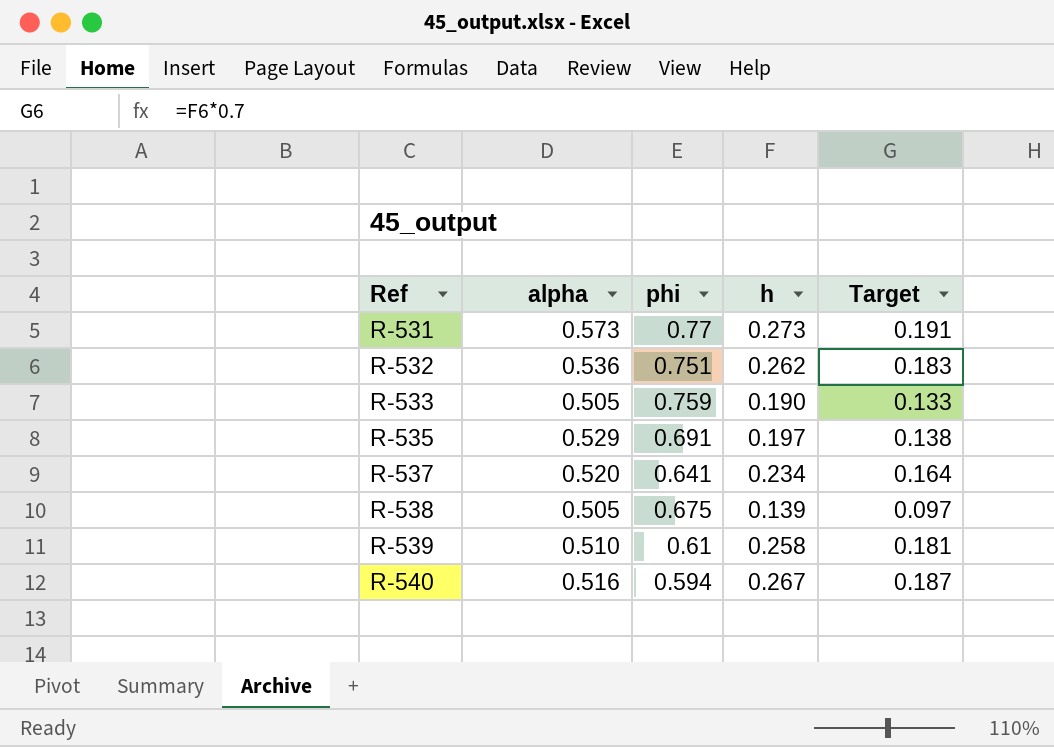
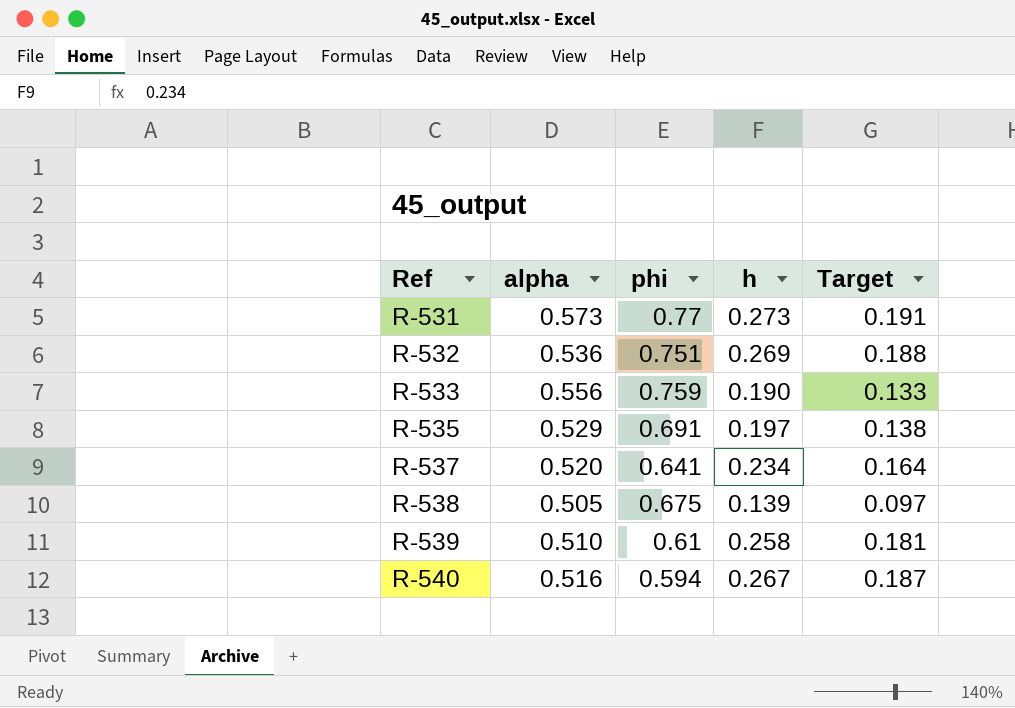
R-532 | h: 0.262 -> 0.269
R-532 | Target: 0.183 -> 0.188
R-533 | alpha: 0.505 -> 0.556

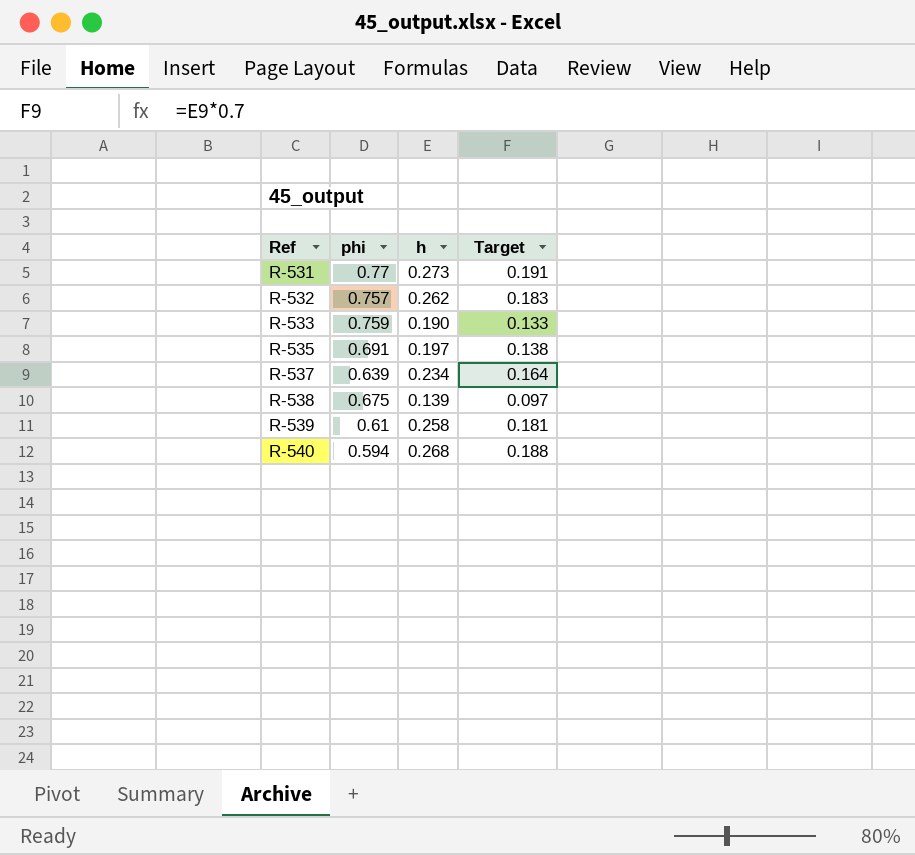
column alpha | position: 2 -> none
R-532 | phi: 0.751 -> 0.757
R-532 | h: 0.269 -> 0.262
R-532 | Target: 0.188 -> 0.183
R-537 | phi: 0.641 -> 0.639
R-540 | h: 0.267 -> 0.268
R-540 | Target: 0.187 -> 0.188

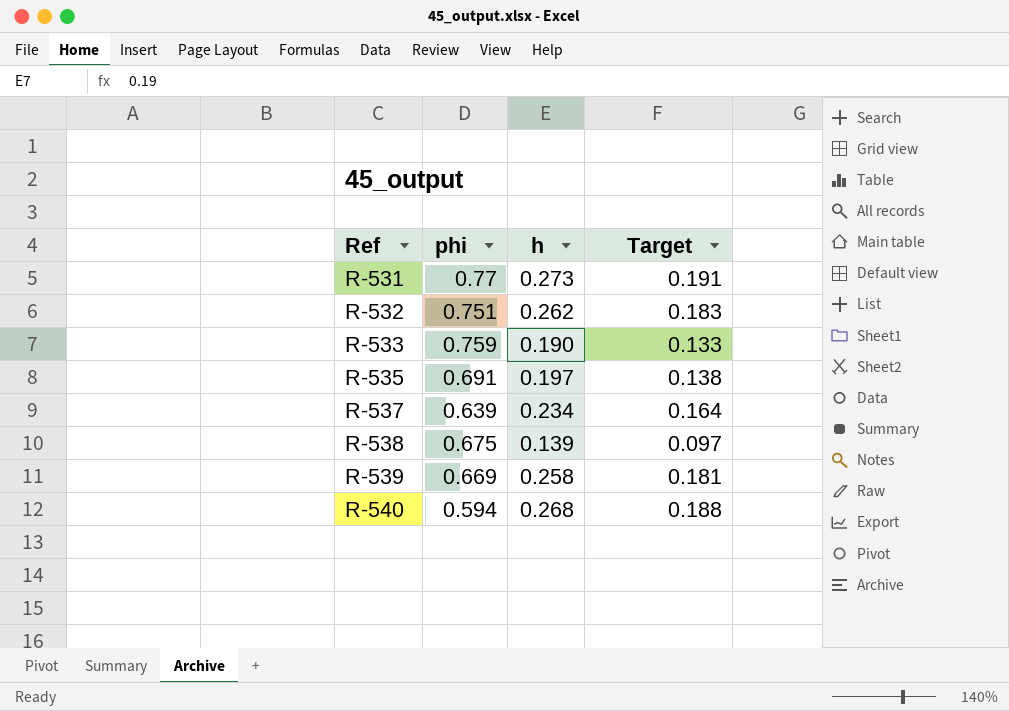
R-532 | phi: 0.757 -> 0.751
R-539 | phi: 0.61 -> 0.669

